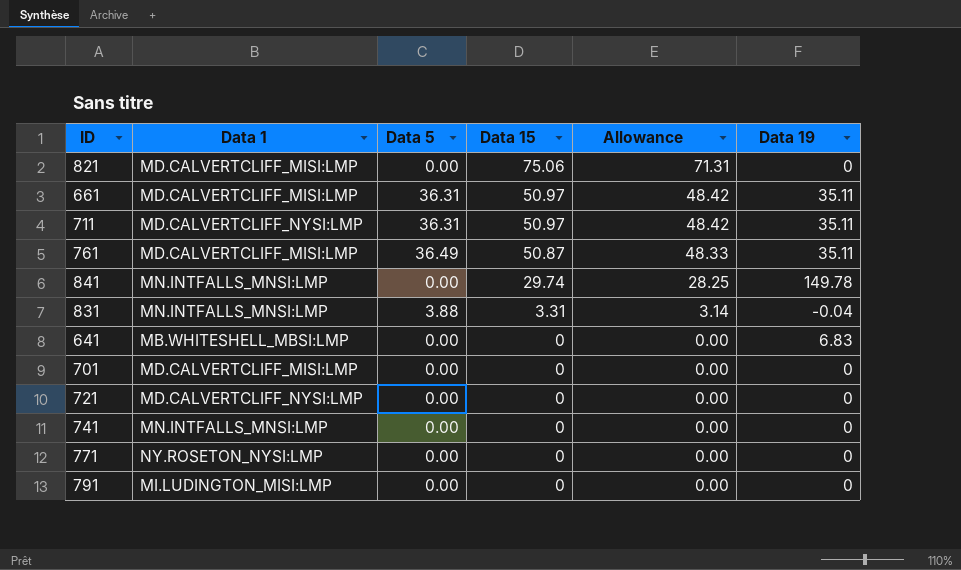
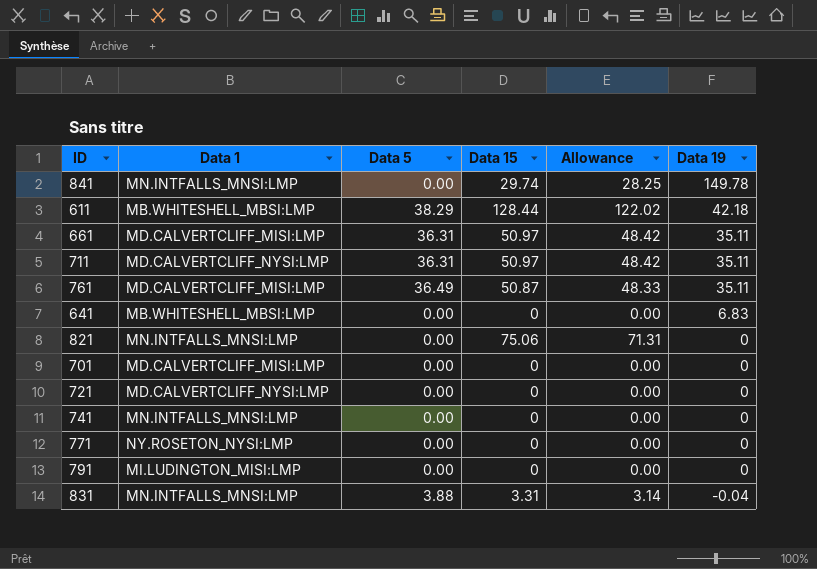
row order: Data 15 descending -> Data 19 descending
row 611: none -> MB.WHITESHELL_MBSI:LMP | 38.29 | 128.44 | 122.02 | 42.18
821 | Data 1: MD.CALVERTCLIFF_MISI:LMP -> MN.INTFALLS_MNSI:LMP

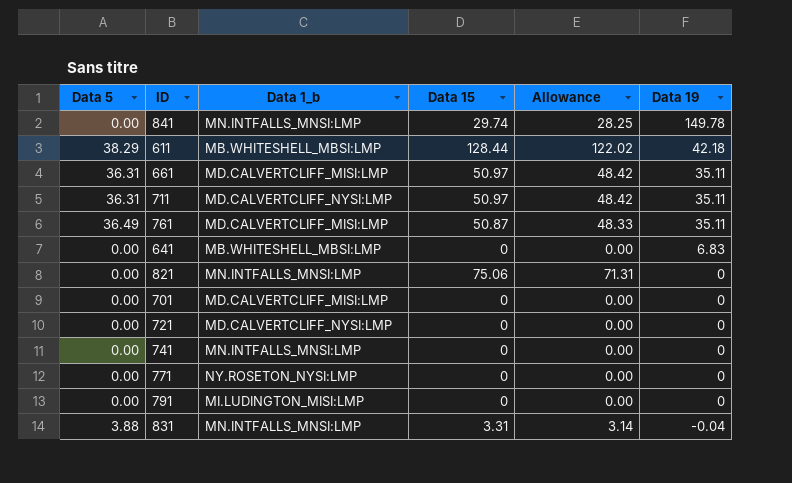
column Data 5 | position: 3 -> 1
column name: Data 1 -> Data 1_b

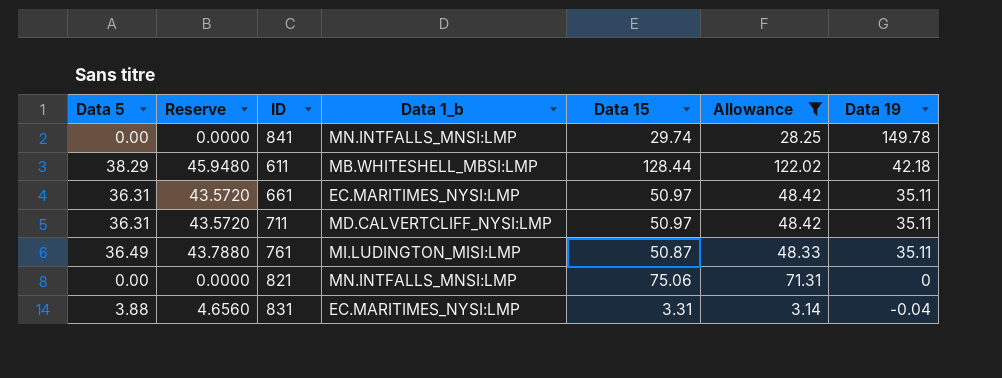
filter: none -> Allowance != 0.00
column Reserve | formula: none -> [Data 5] * 1.2
661 | Data 1_b: MD.CALVERTCLIFF_MISI:LMP -> EC.MARITIMES_NYSI:LMP
761 | Data 1_b: MD.CALVERTCLIFF_MISI:LMP -> MI.LUDINGTON_MISI:LMP
831 | Data 1_b: MN.INTFALLS_MNSI:LMP -> EC.MARITIMES_NYSI:LMP

